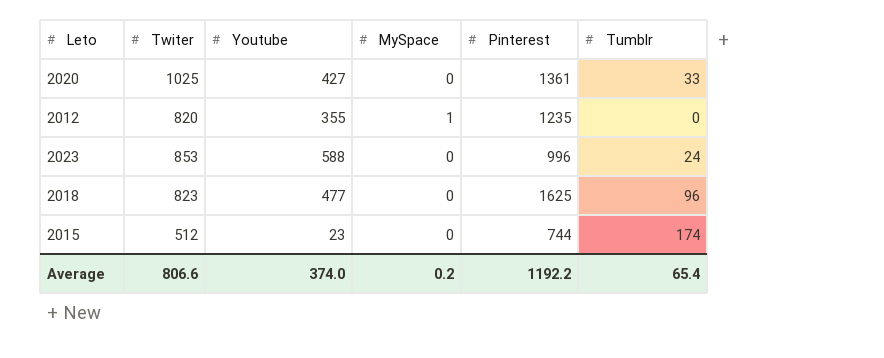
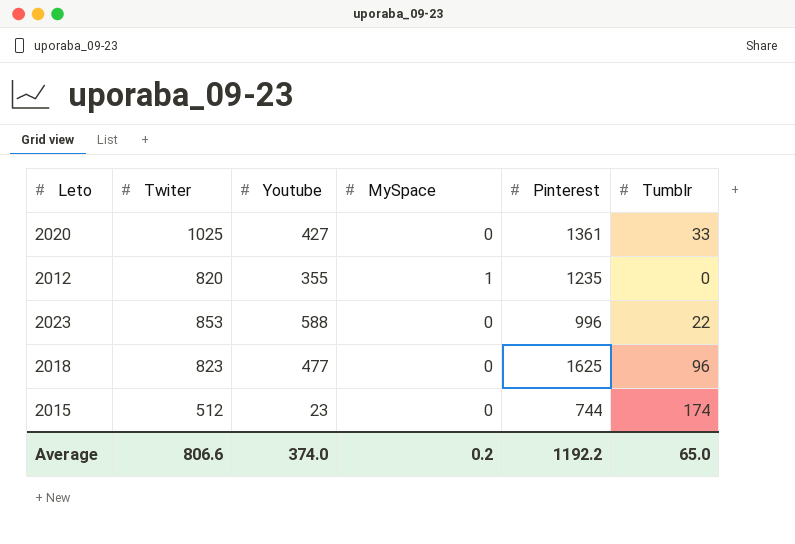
2023 | Tumblr: 24 -> 22
Average | Tumblr: 65.4 -> 65.0

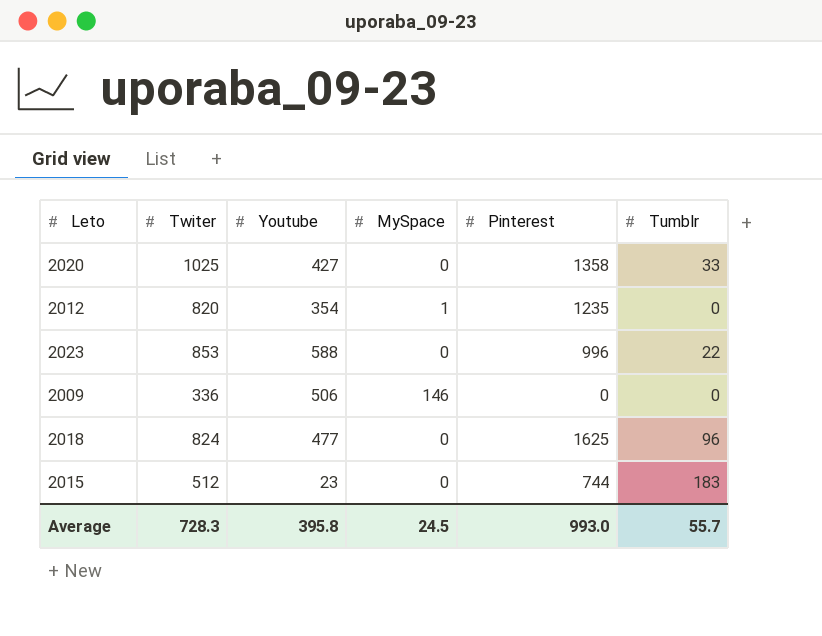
2020 | Pinterest: 1361 -> 1358
2012 | Youtube: 355 -> 354
row 2009: none -> 336 | 506 | 146 | 0 | 0
2018 | Twiter: 823 -> 824
2015 | Tumblr: 174 -> 183
Average | Twiter: 806.6 -> 728.3
Average | Youtube: 374.0 -> 395.8
Average | MySpace: 0.2 -> 24.5
Average | Pinterest: 1192.2 -> 993.0
Average | Tumblr: 65.0 -> 55.7

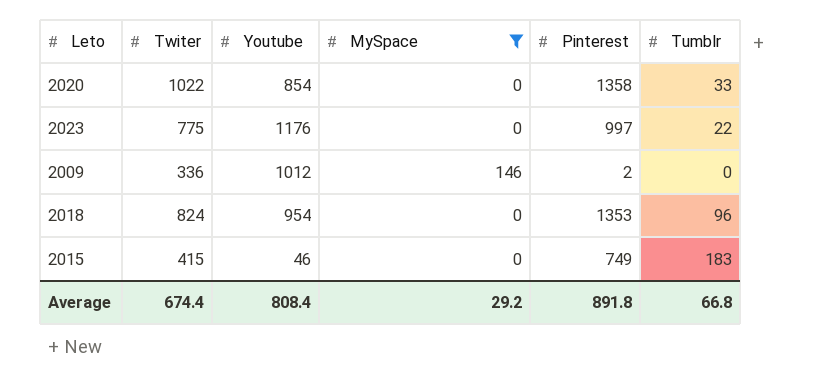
filter: none -> MySpace != 1
2020 | Twiter: 1025 -> 1022
2020 | Youtube: 427 -> 854
2023 | Twiter: 853 -> 775
2023 | Youtube: 588 -> 1176
2023 | Pinterest: 996 -> 997
2009 | Youtube: 506 -> 1012
2009 | Pinterest: 0 -> 2
2018 | Youtube: 477 -> 954
2018 | Pinterest: 1625 -> 1353
2015 | Twiter: 512 -> 415
2015 | Youtube: 23 -> 46
2015 | Pinterest: 744 -> 749
Average | Twiter: 728.3 -> 674.4
Average | Youtube: 395.8 -> 808.4
Average | MySpace: 24.5 -> 29.2
Average | Pinterest: 993.0 -> 891.8
Average | Tumblr: 55.7 -> 66.8

